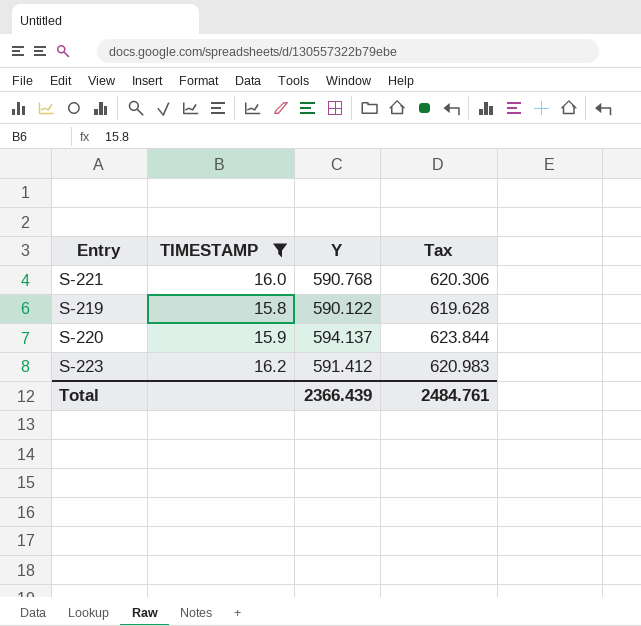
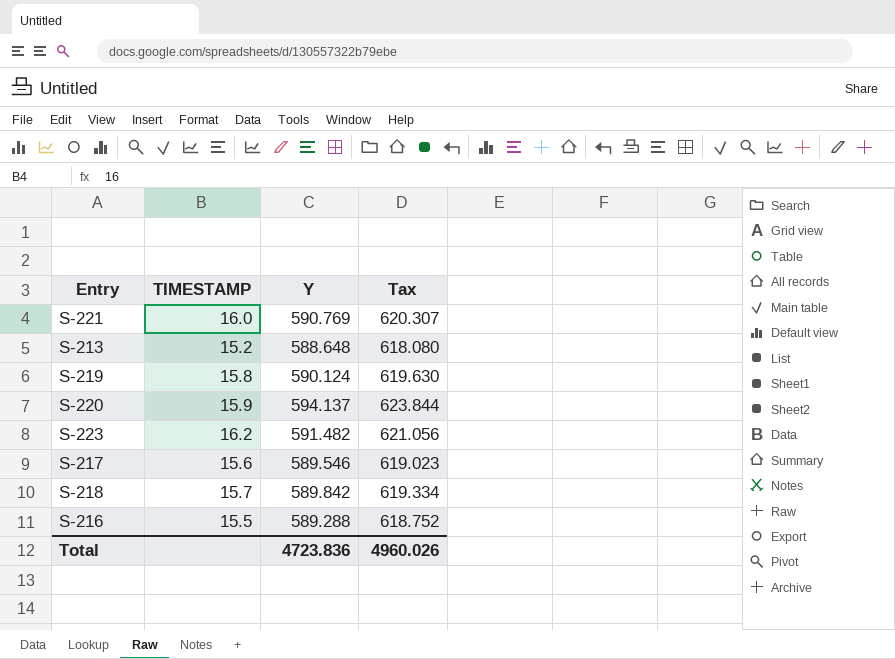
filter: TIMESTAMP >= 15.8 -> none
S-221 | Y: 590.768 -> 590.769
S-221 | Tax: 620.306 -> 620.307
S-219 | Y: 590.122 -> 590.124
S-219 | Tax: 619.628 -> 619.630
S-223 | Y: 591.412 -> 591.482
S-223 | Tax: 620.983 -> 621.056
Total | Y: 2366.439 -> 4723.836
Total | Tax: 2484.761 -> 4960.026

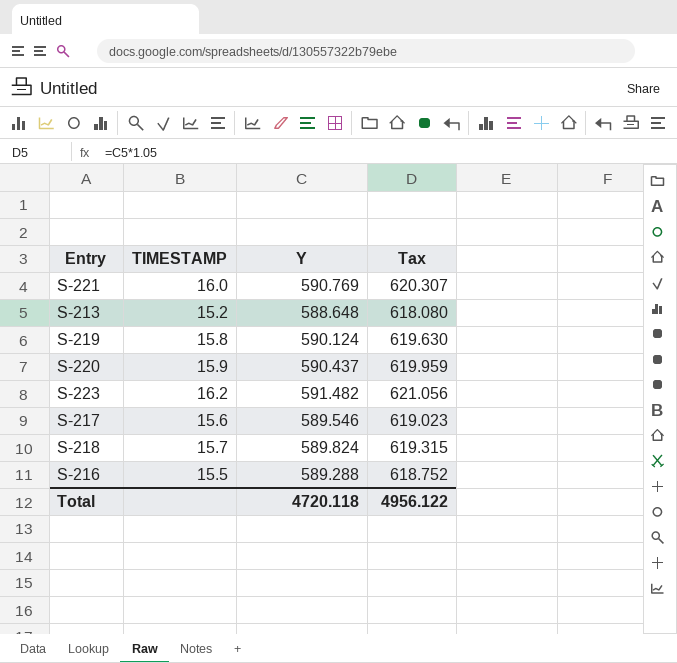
S-220 | Y: 594.137 -> 590.437
S-220 | Tax: 623.844 -> 619.959
S-218 | Y: 589.842 -> 589.824
S-218 | Tax: 619.334 -> 619.315
Total | Y: 4723.836 -> 4720.118
Total | Tax: 4960.026 -> 4956.122

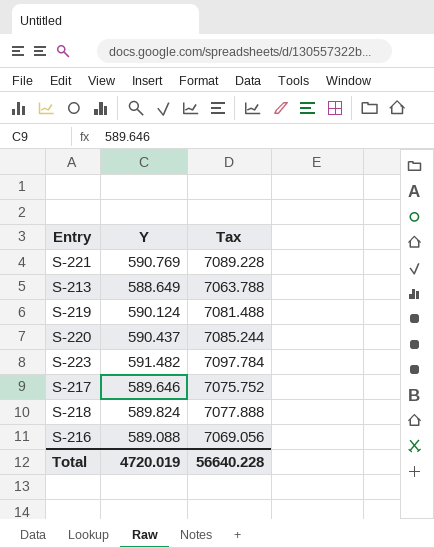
column TIMESTAMP | position: 2 -> none
column Tax | formula: [Y] * 1.05 -> [Y] * 12
S-213 | Y: 588.648 -> 588.649
S-217 | Y: 589.546 -> 589.646
S-216 | Y: 589.288 -> 589.088
Total | Y: 4720.118 -> 4720.019
Total | Tax: 4956.122 -> 56640.228

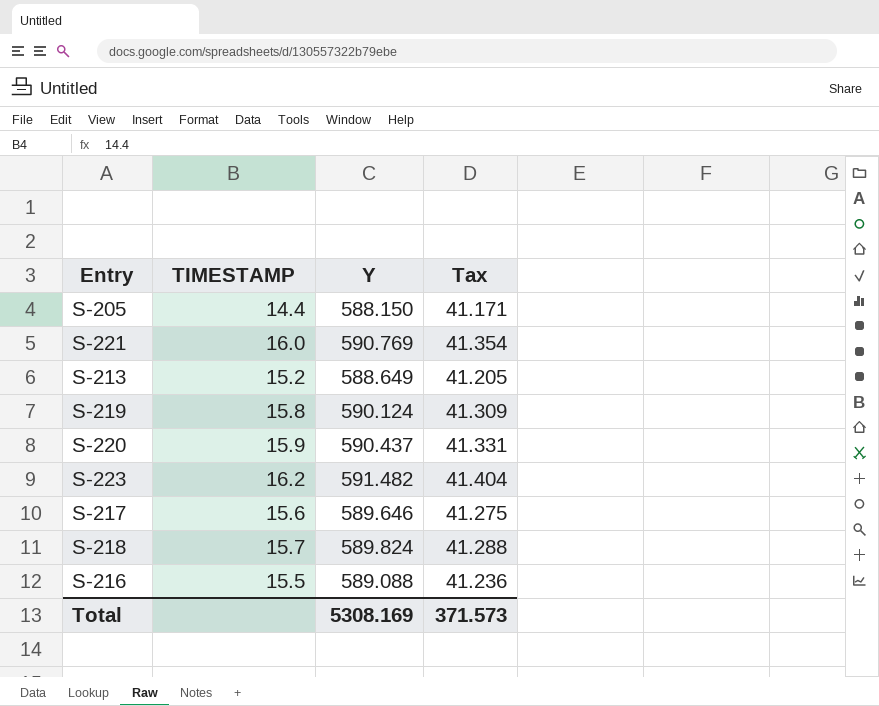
column TIMESTAMP | position: none -> 2
column Tax | formula: [Y] * 12 -> [Y] * 0.07
row S-205: none -> 14.4 | 588.150 | 41.171
Total | Y: 4720.019 -> 5308.169
Total | Tax: 56640.228 -> 371.573

